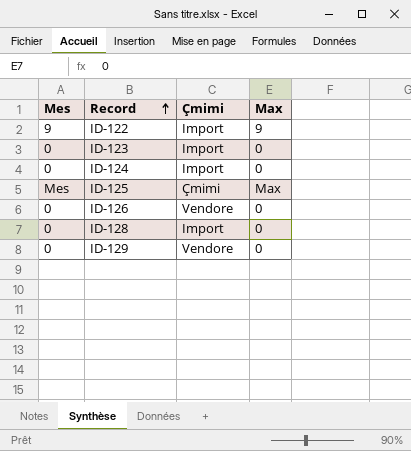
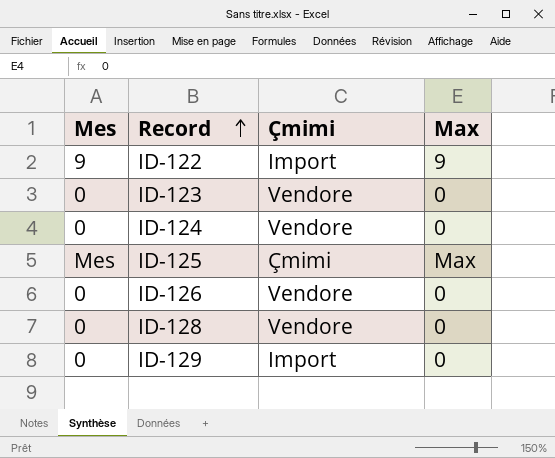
ID-123 | Çmimi: Import -> Vendore
ID-124 | Çmimi: Import -> Vendore
ID-128 | Çmimi: Import -> Vendore
ID-129 | Çmimi: Vendore -> Import

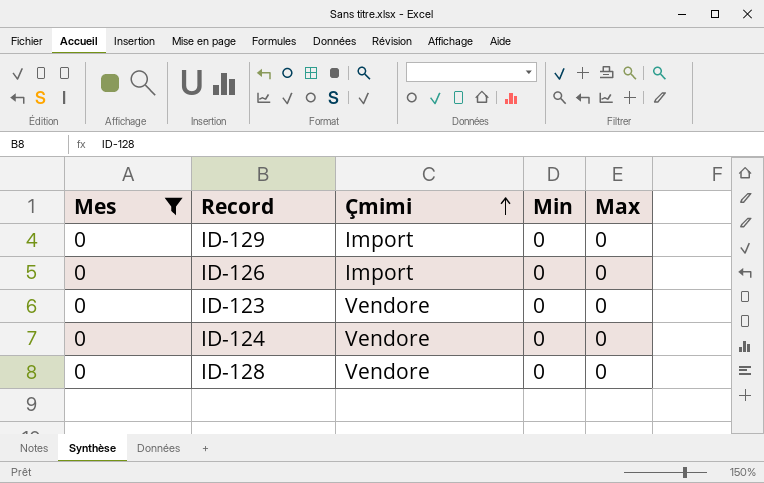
filter: none -> Mes = 0
row order: Record ascending -> Çmimi ascending
column Min | position: none -> 4
ID-126 | Çmimi: Vendore -> Import

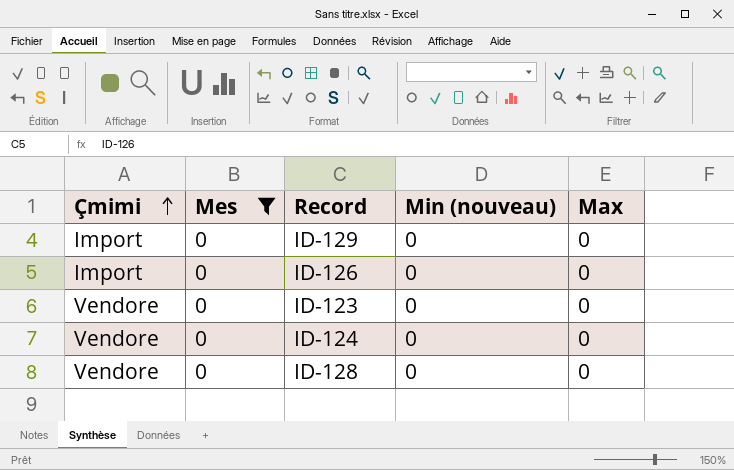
column Çmimi | position: 3 -> 1
column name: Min -> Min (nouveau)

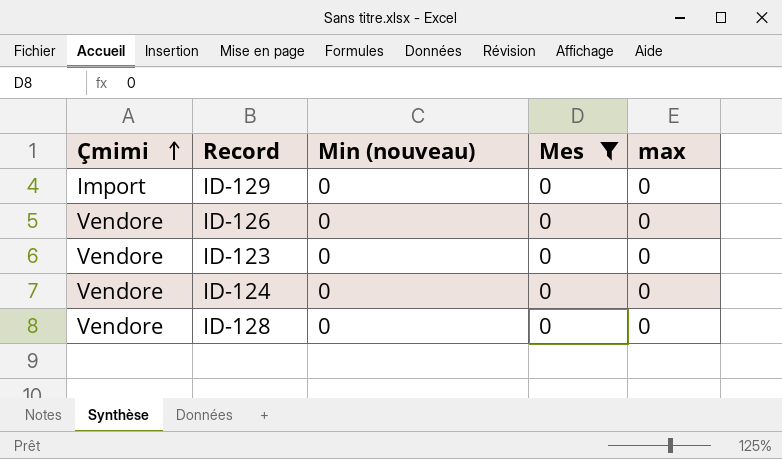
column Mes | position: 2 -> 4
column name: Max -> max
ID-126 | Çmimi: Import -> Vendore

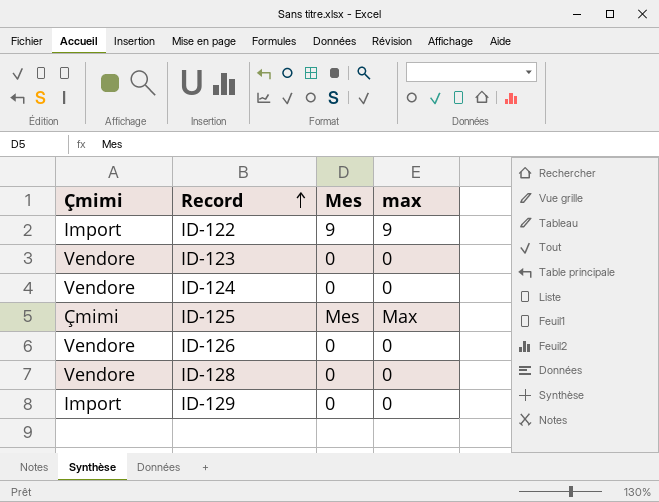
filter: Mes = 0 -> none
row order: Çmimi ascending -> Record ascending
column Min (nouveau) | position: 3 -> none

